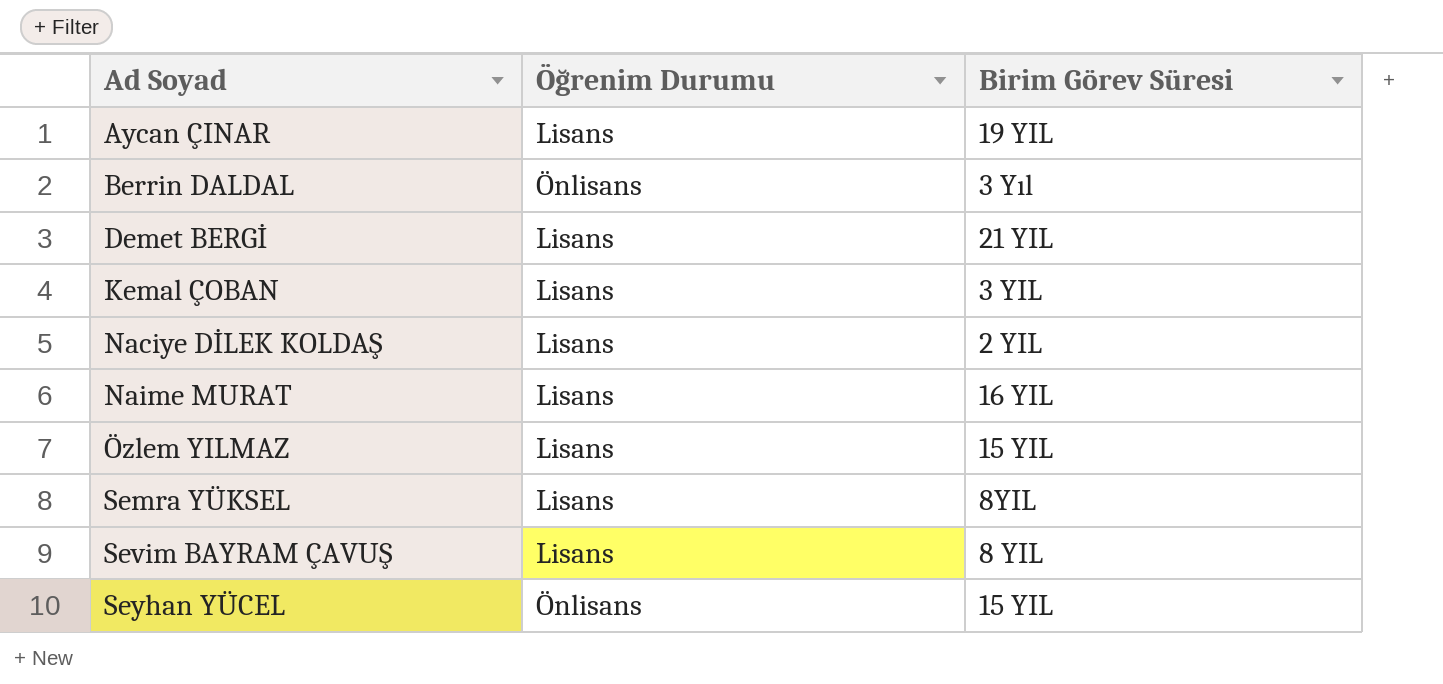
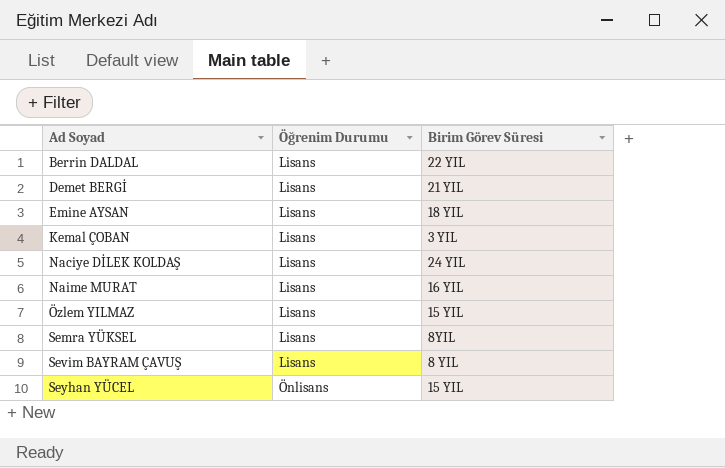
row Aycan ÇINAR: Lisans | 19 YIL -> none
Berrin DALDAL | Öğrenim Durumu: Önlisans -> Lisans
Berrin DALDAL | Birim Görev Süresi: 3 Yıl -> 22 YIL
row Emine AYSAN: none -> Lisans | 18 YIL
Naciye DİLEK KOLDAŞ | Birim Görev Süresi: 2 YIL -> 24 YIL

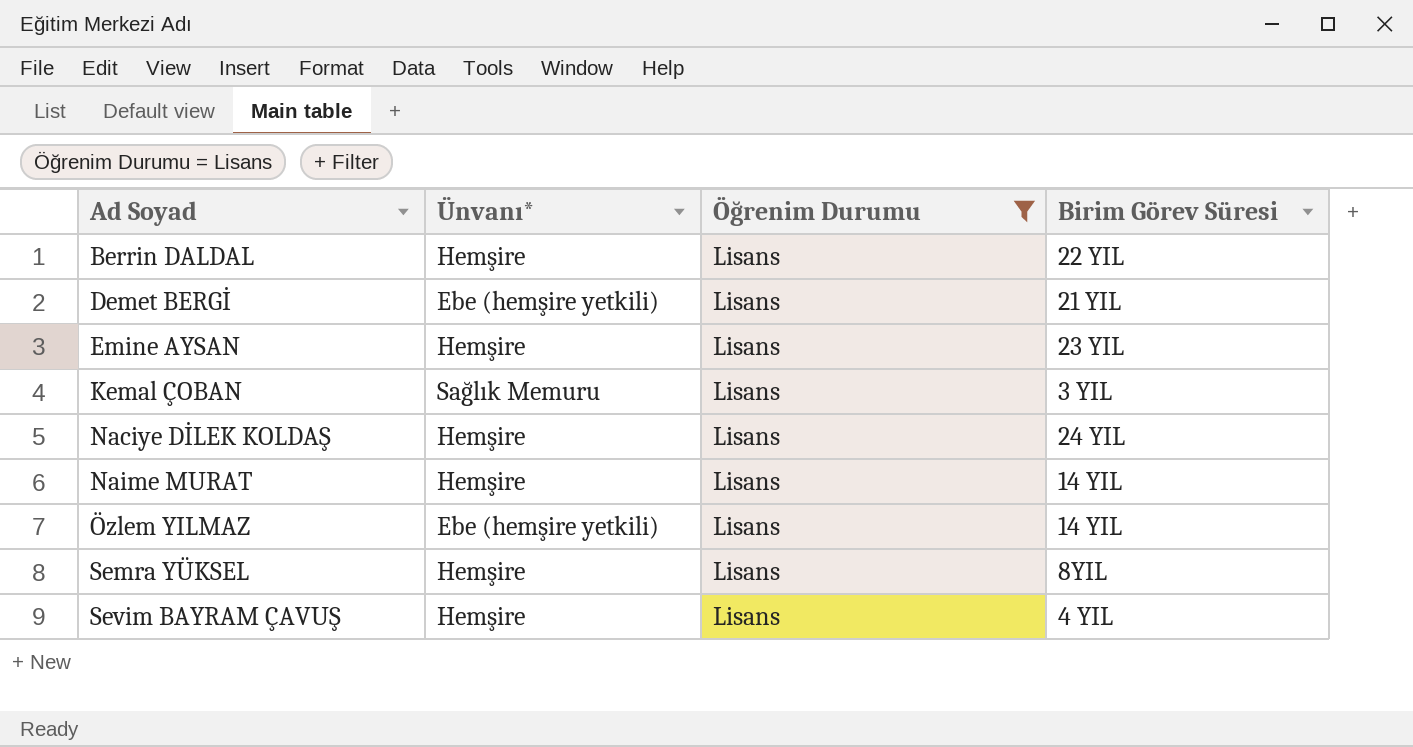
filter: none -> Öğrenim Durumu = Lisans
column Ünvanı* | position: none -> 2
Emine AYSAN | Birim Görev Süresi: 18 YIL -> 23 YIL
Naime MURAT | Birim Görev Süresi: 16 YIL -> 14 YIL
Özlem YILMAZ | Birim Görev Süresi: 15 YIL -> 14 YIL
Sevim BAYRAM ÇAVUŞ | Birim Görev Süresi: 8 YIL -> 4 YIL

